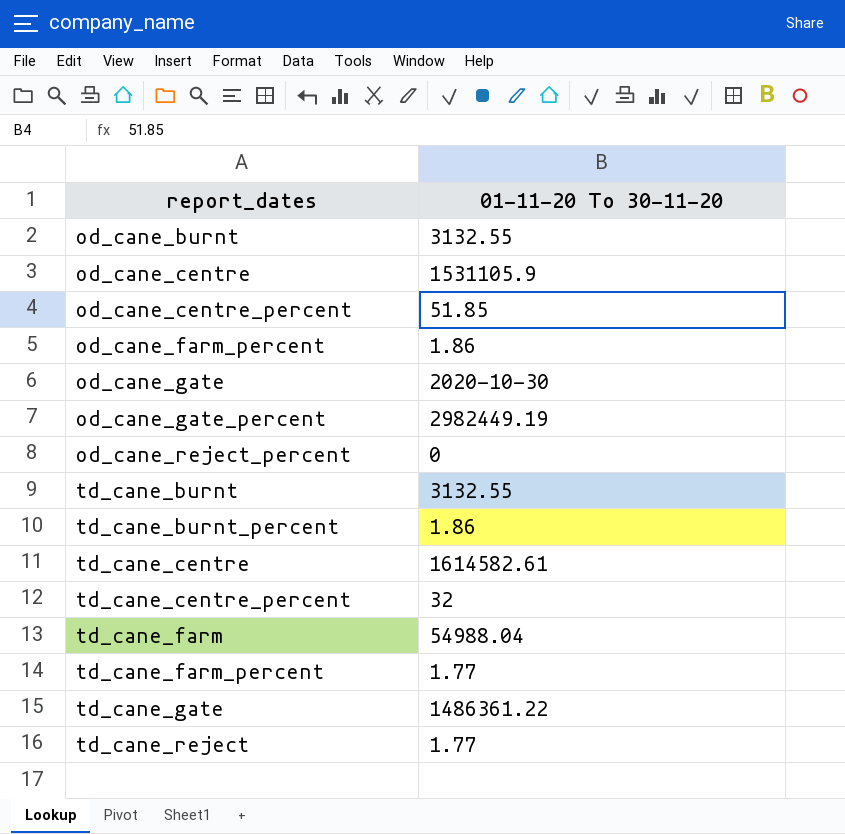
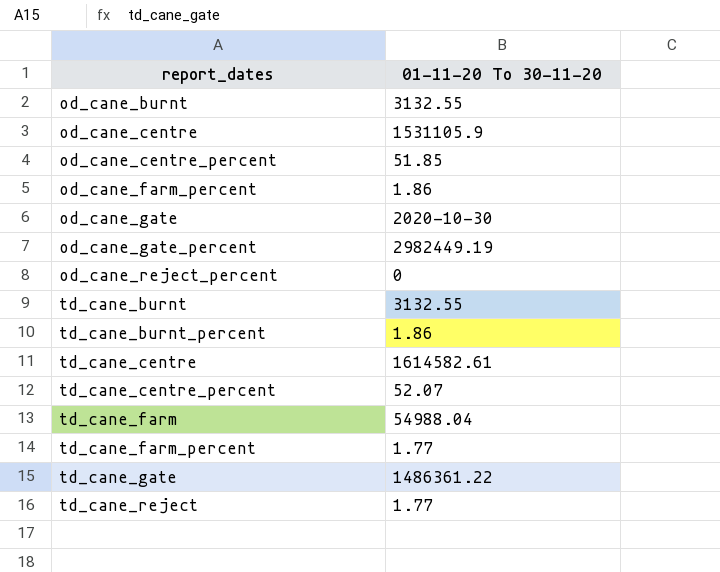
td_cane_centre_percent | 01-11-20 To 30-11-20: 32 -> 52.07

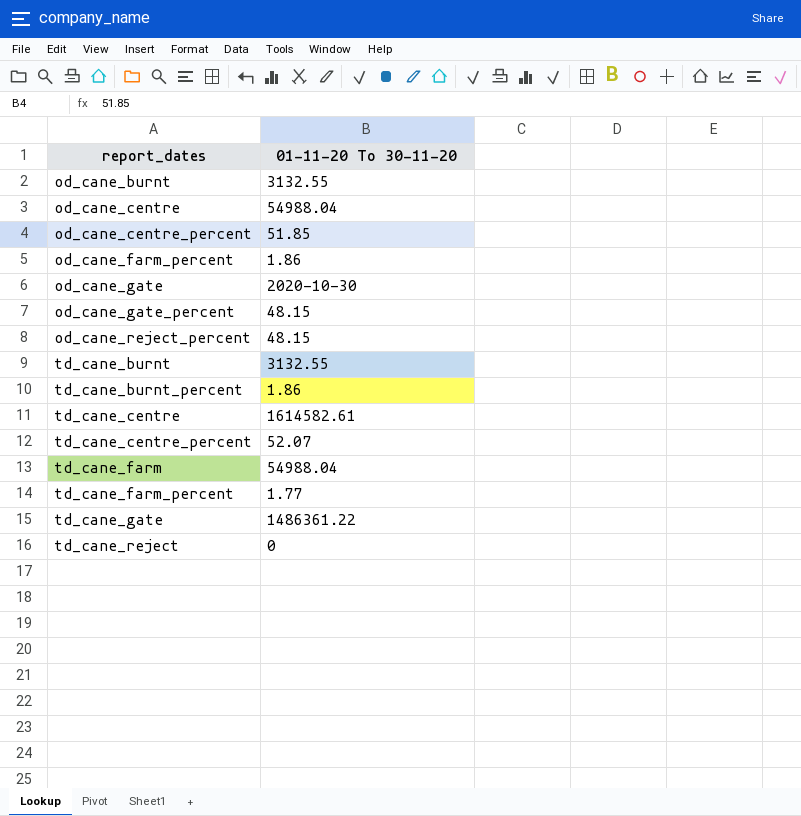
od_cane_centre | 01-11-20 To 30-11-20: 1531105.9 -> 54988.04
od_cane_gate_percent | 01-11-20 To 30-11-20: 2982449.19 -> 48.15
od_cane_reject_percent | 01-11-20 To 30-11-20: 0 -> 48.15
td_cane_reject | 01-11-20 To 30-11-20: 1.77 -> 0

